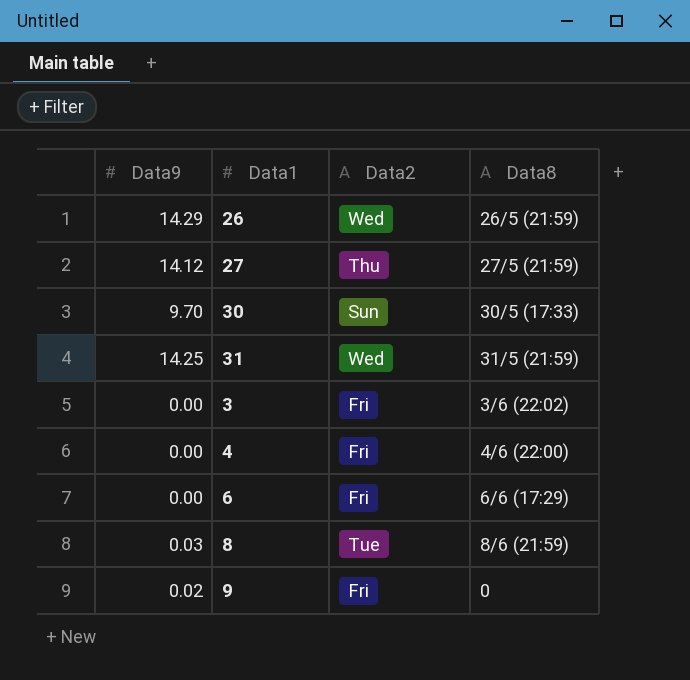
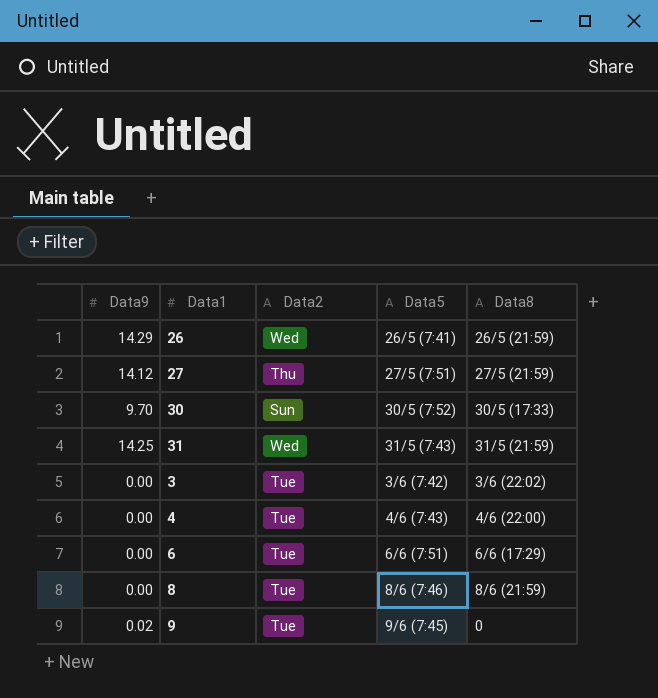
column Data5 | position: none -> 4
3 | Data2: Fri -> Tue
4 | Data2: Fri -> Tue
6 | Data2: Fri -> Tue
8 | Data9: 0.03 -> 0.00
9 | Data2: Fri -> Tue

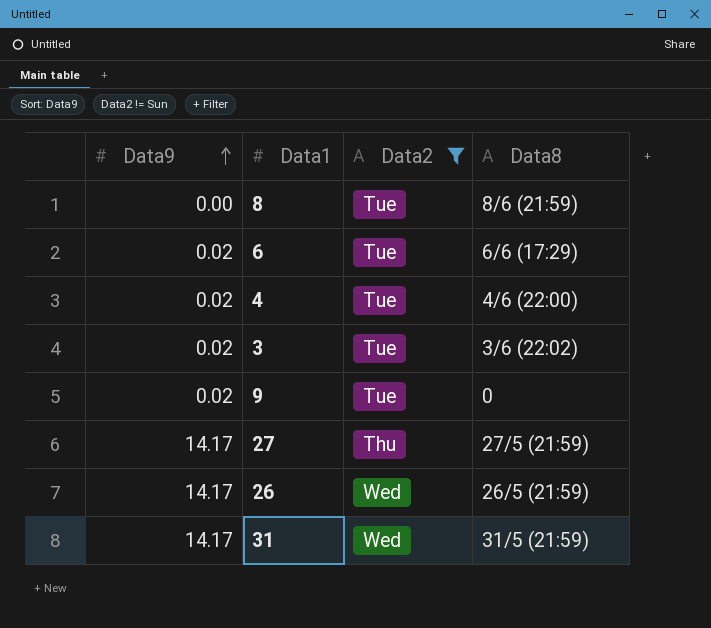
filter: none -> Data2 != Sun
row order: none -> Data9 ascending
column Data5 | position: 4 -> none
6 | Data9: 0.00 -> 0.02
4 | Data9: 0.00 -> 0.02
3 | Data9: 0.00 -> 0.02
27 | Data9: 14.12 -> 14.17
26 | Data9: 14.29 -> 14.17
31 | Data9: 14.25 -> 14.17

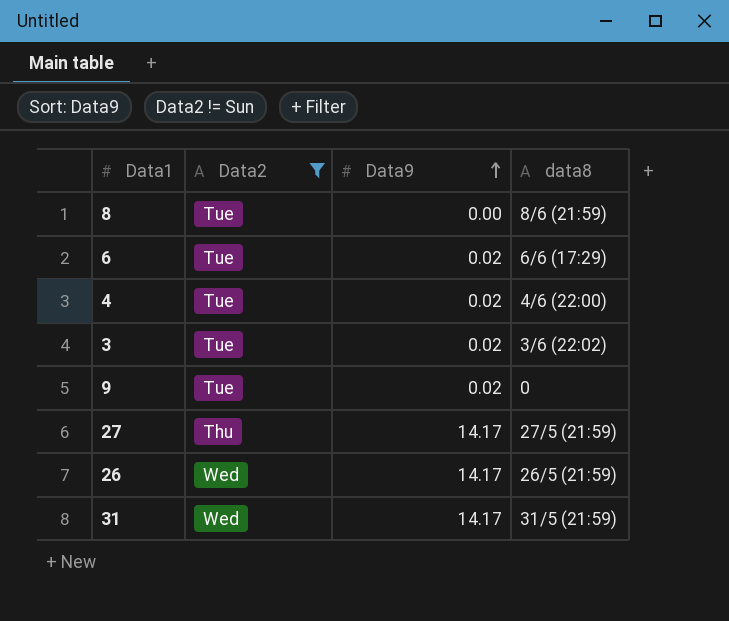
column Data9 | position: 1 -> 3
column name: Data8 -> data8

